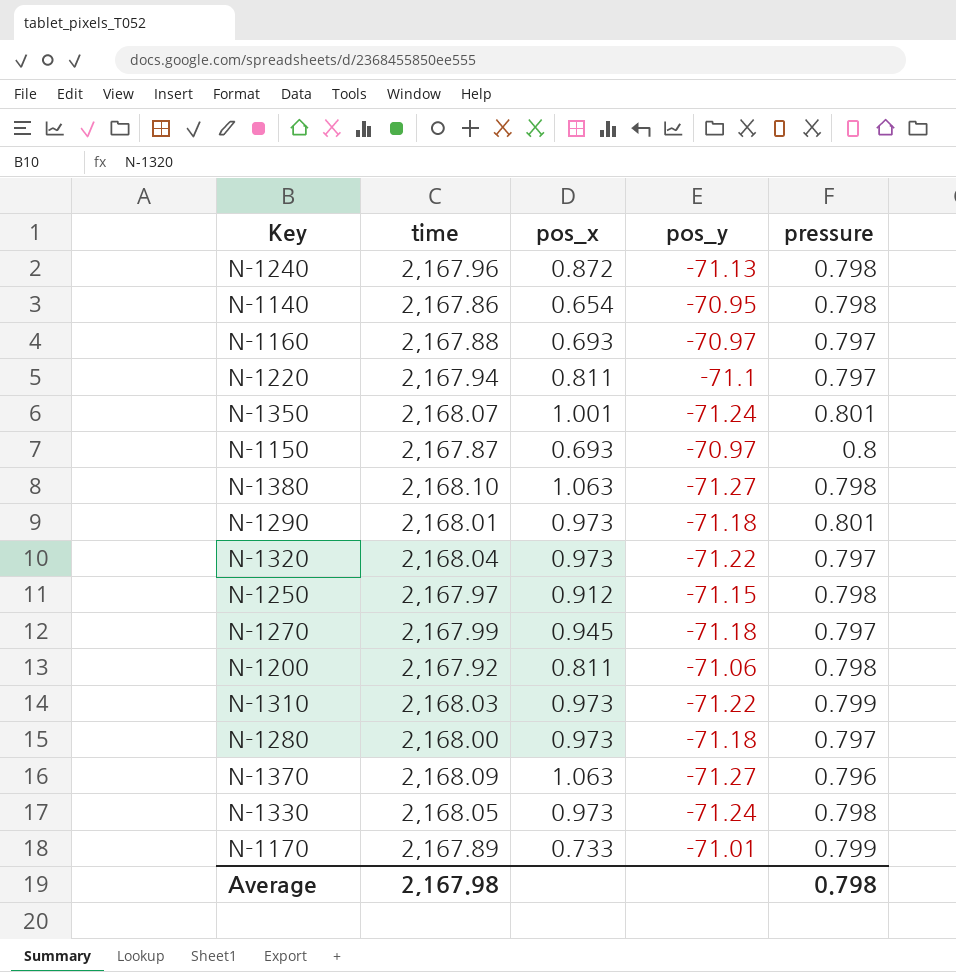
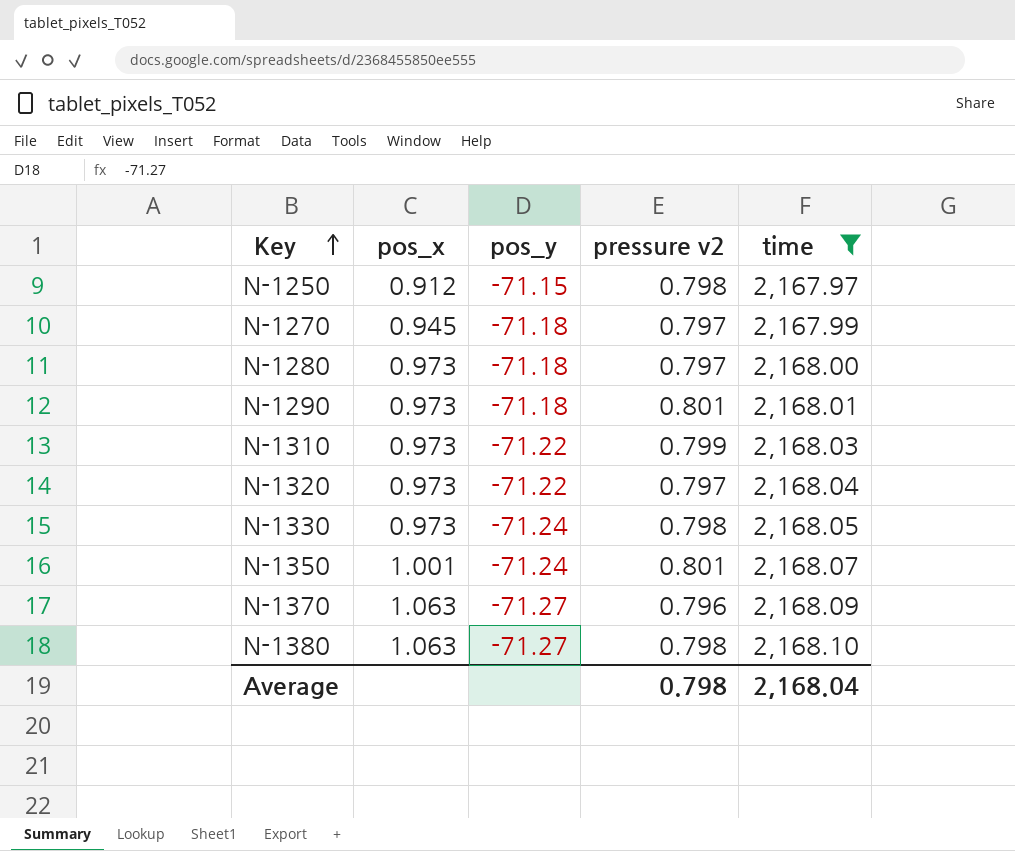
filter: none -> time >= 2,167.97
row order: none -> Key ascending
column name: pressure -> pressure v2
column time | position: 2 -> 5
Average | time: 2,167.98 -> 2,168.04

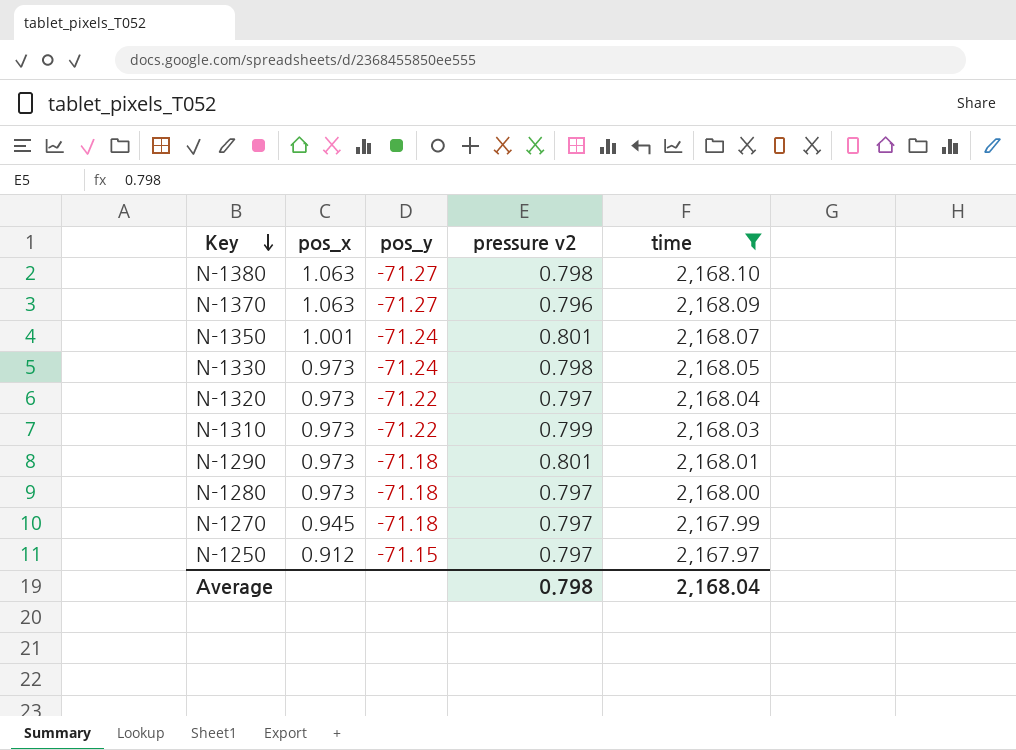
row order: Key ascending -> Key descending
N-1250 | pressure v2: 0.798 -> 0.797

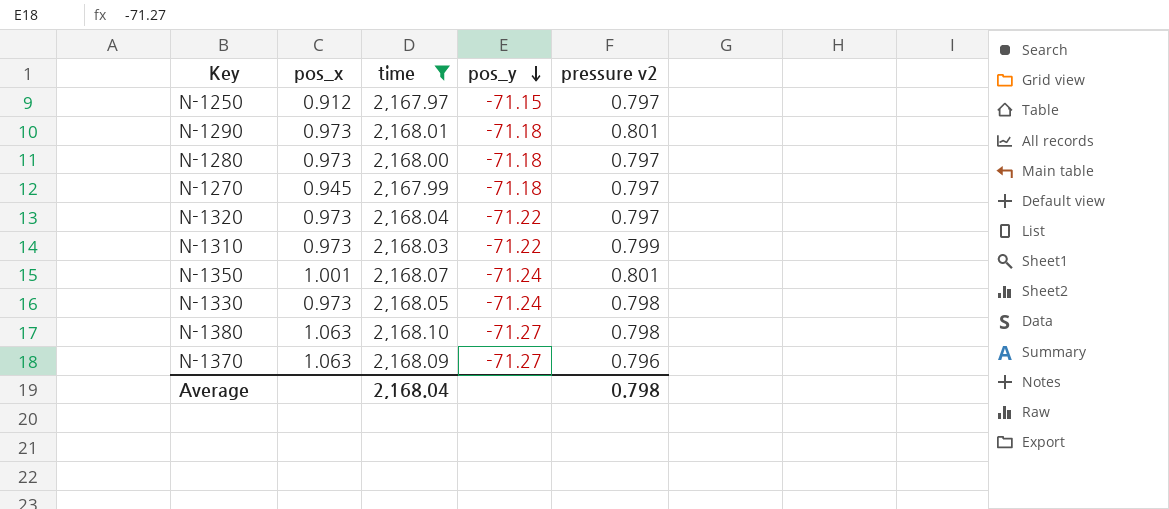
row order: Key descending -> pos_y descending
column time | position: 5 -> 3

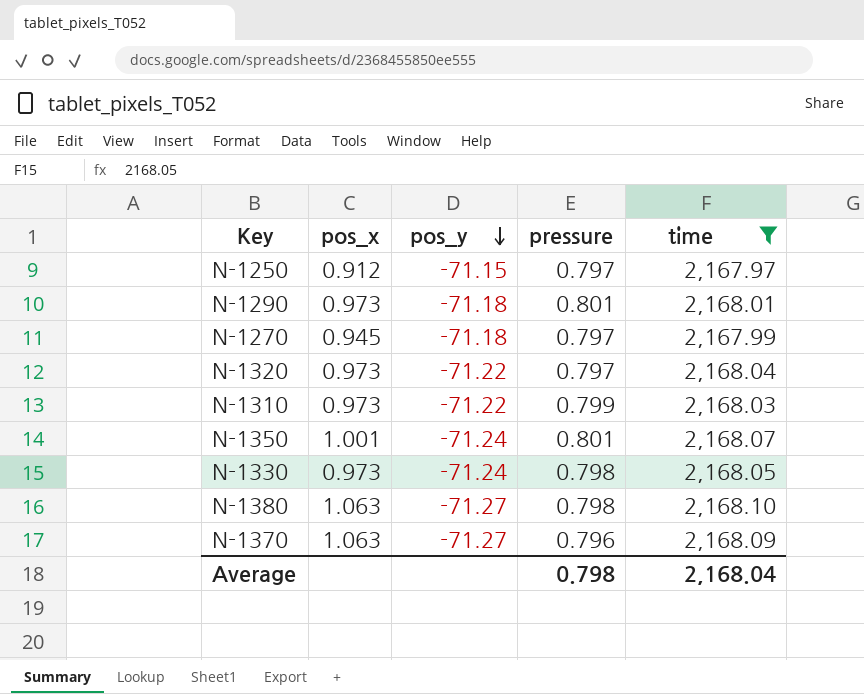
column name: pressure v2 -> pressure
column time | position: 3 -> 5
row N-1280: 0.973 | 2,168.00 | -71.18 | 0.797 -> none

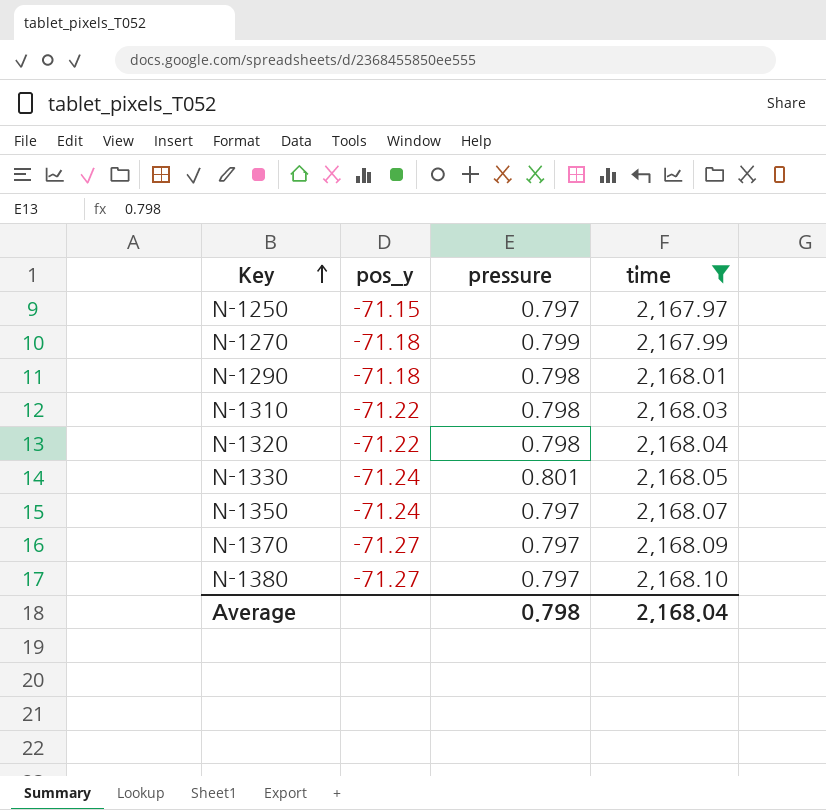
row order: pos_y descending -> Key ascending
column pos_x | position: 2 -> none
N-1270 | pressure: 0.797 -> 0.799
N-1290 | pressure: 0.801 -> 0.798
N-1310 | pressure: 0.799 -> 0.798
N-1320 | pressure: 0.797 -> 0.798
N-1330 | pressure: 0.798 -> 0.801
N-1350 | pressure: 0.801 -> 0.797
N-1370 | pressure: 0.796 -> 0.797
N-1380 | pressure: 0.798 -> 0.797

